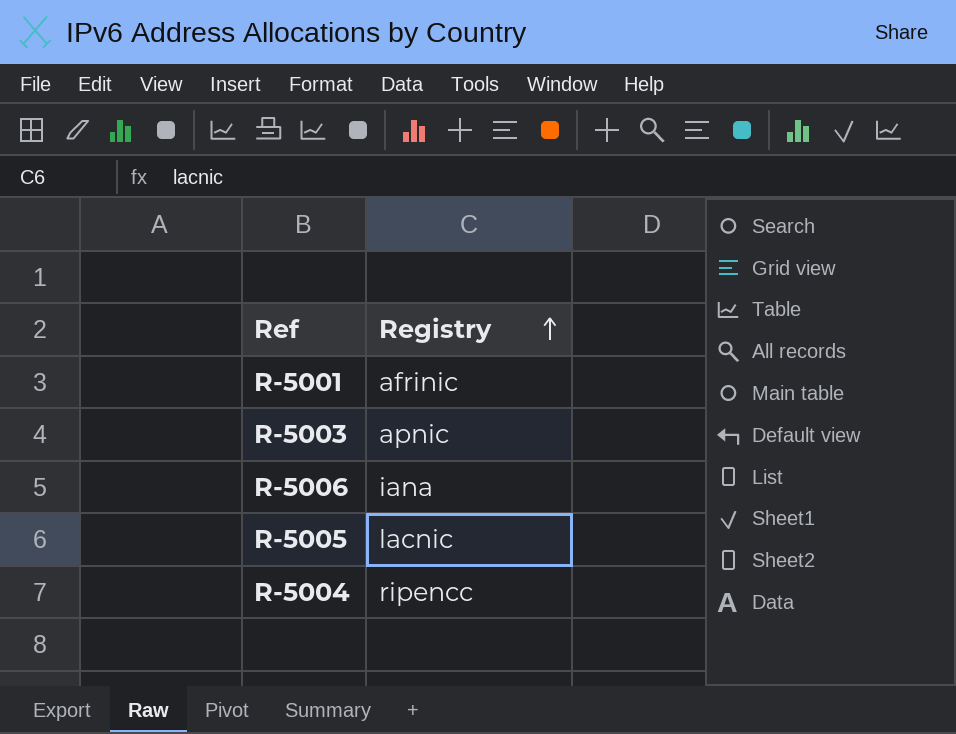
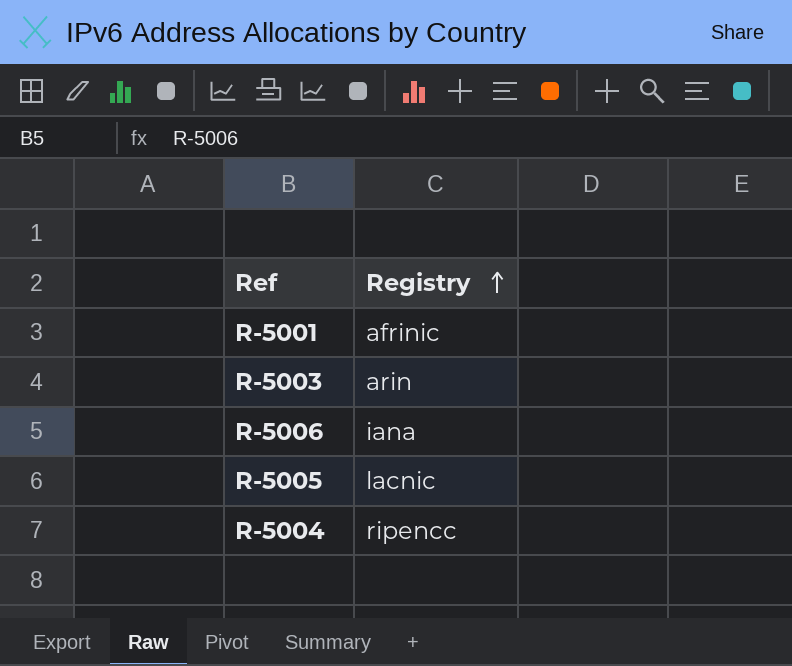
R-5003 | Registry: apnic -> arin

